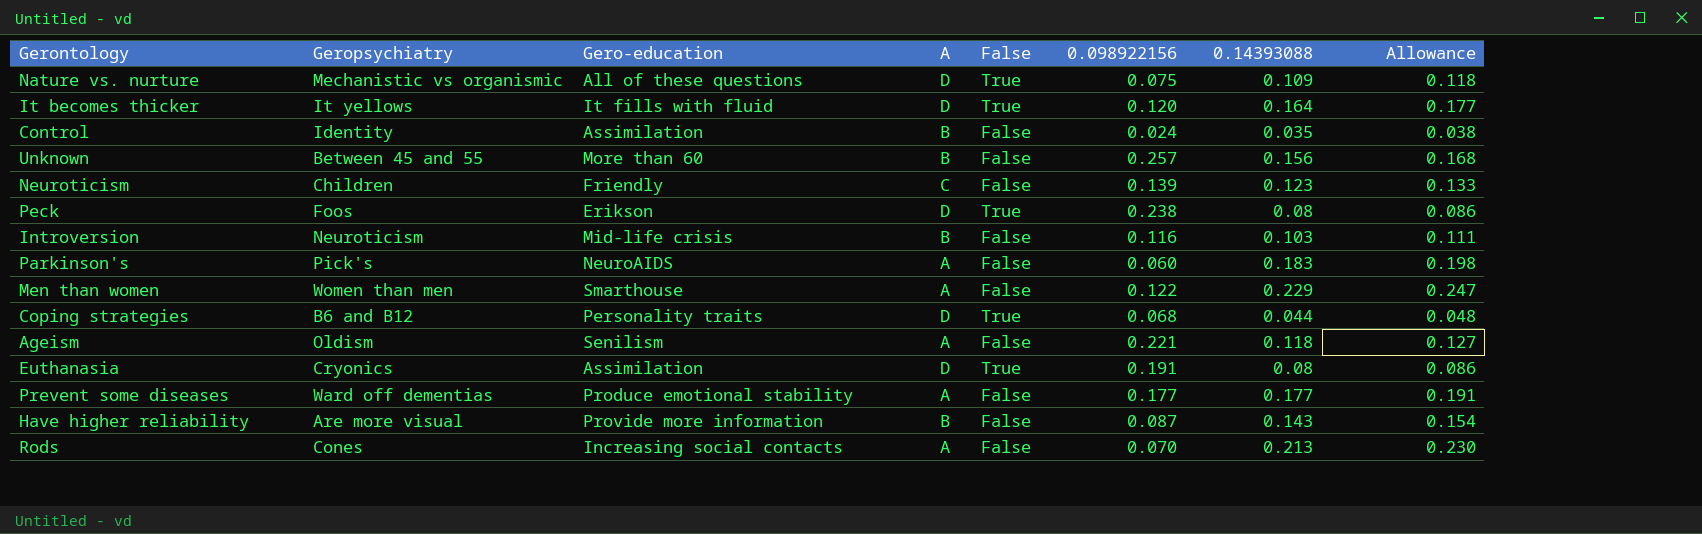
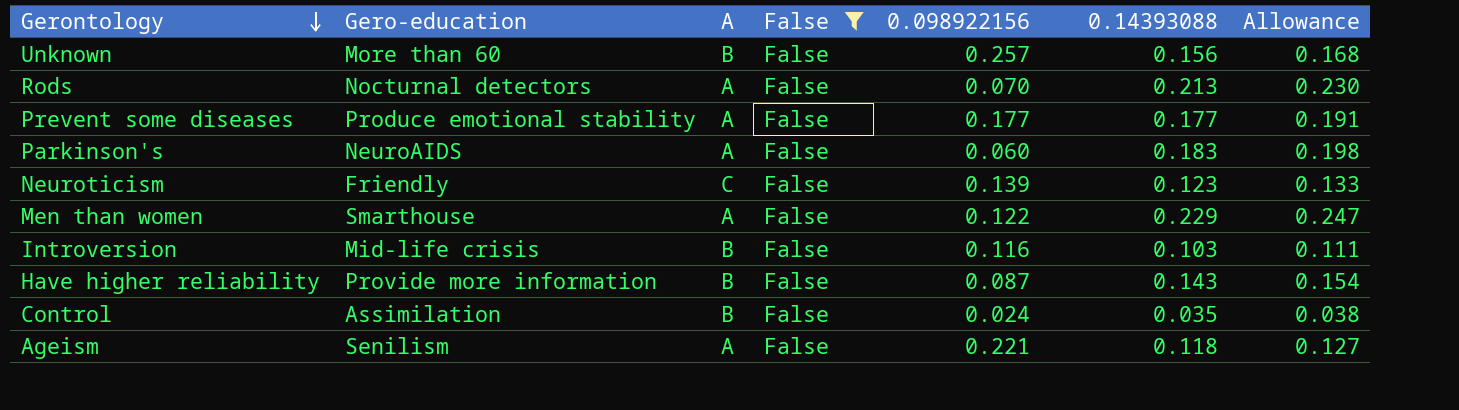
filter: none -> False = False
row order: none -> Gerontology descending
column Geropsychiatry | position: 2 -> none
Rods | Gero-education: Increasing social contacts -> Nocturnal detectors

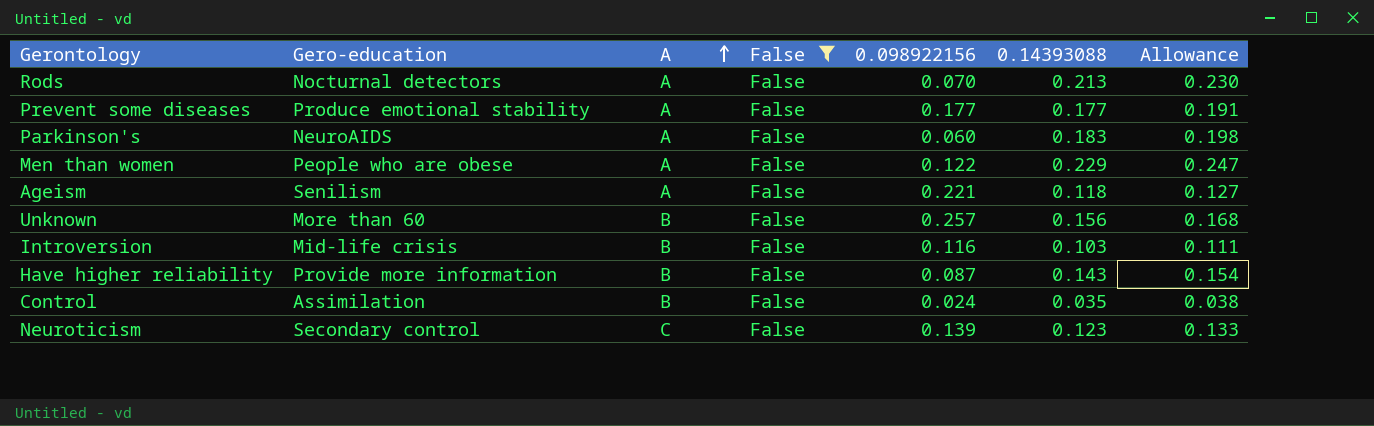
row order: Gerontology descending -> A ascending
Men than women | Gero-education: Smarthouse -> People who are obese
Neuroticism | Gero-education: Friendly -> Secondary control

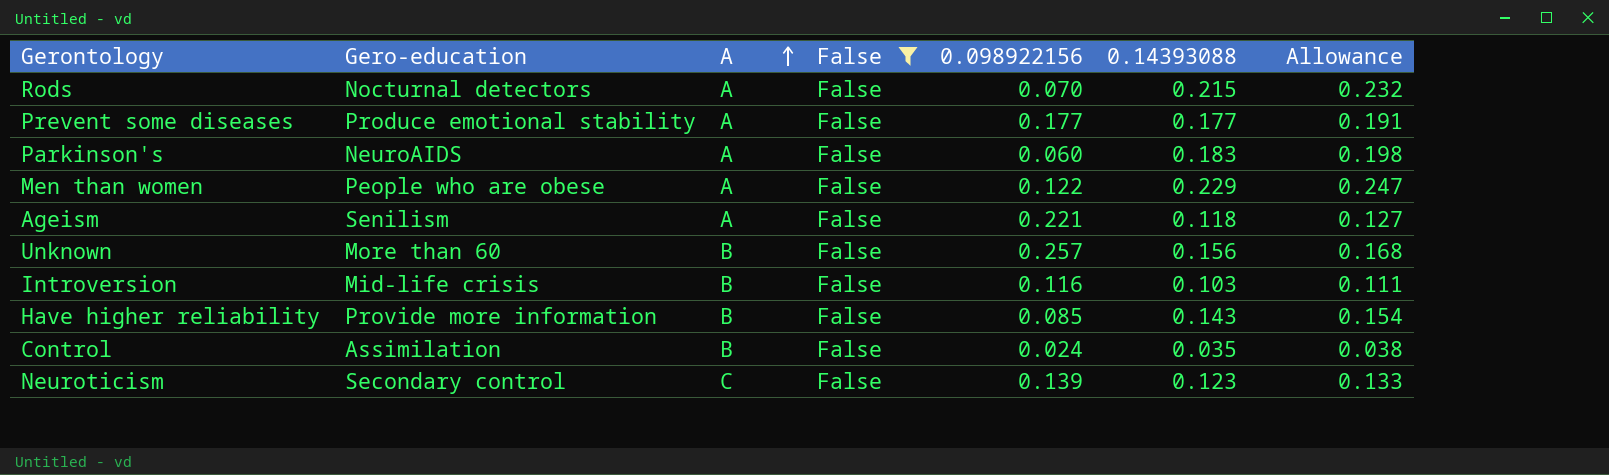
Rods | 0.14393088: 0.213 -> 0.215
Rods | Allowance: 0.230 -> 0.232
Have higher reliability | 0.098922156: 0.087 -> 0.085

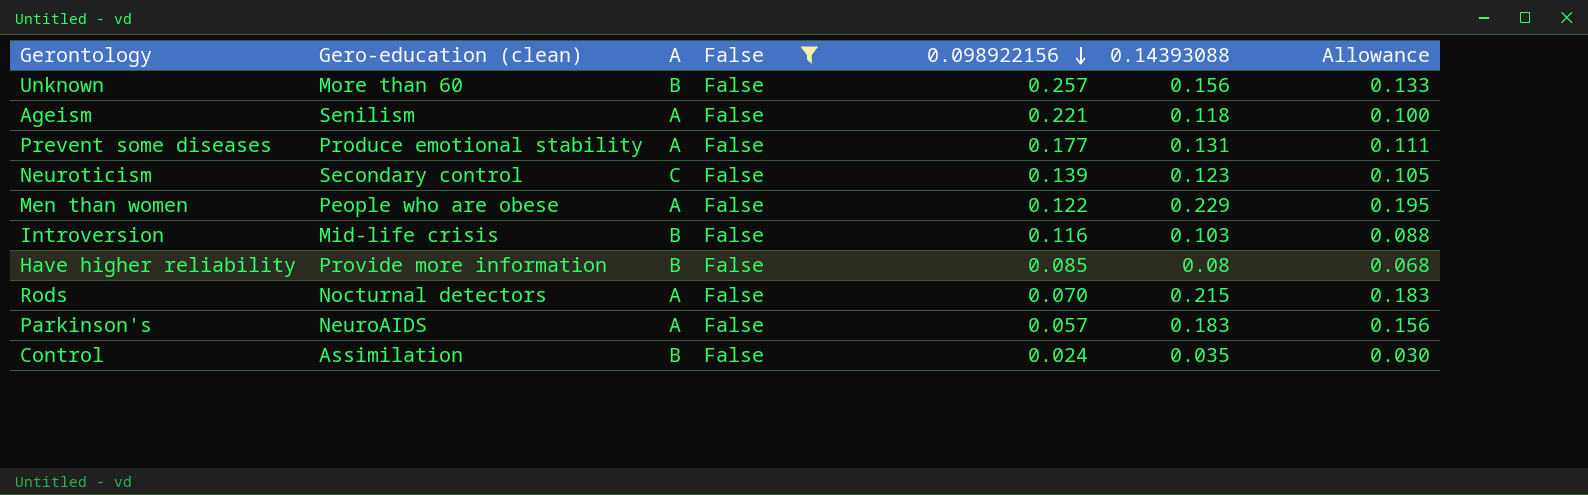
row order: A ascending -> 0.098922156 descending
column name: Gero-education -> Gero-education (clean)
column Allowance | formula: [0.14393088] * 1.08 -> [0.14393088] * 0.85
Prevent some diseases | 0.14393088: 0.177 -> 0.131
Have higher reliability | 0.14393088: 0.143 -> 0.08
Parkinson's | 0.098922156: 0.060 -> 0.057

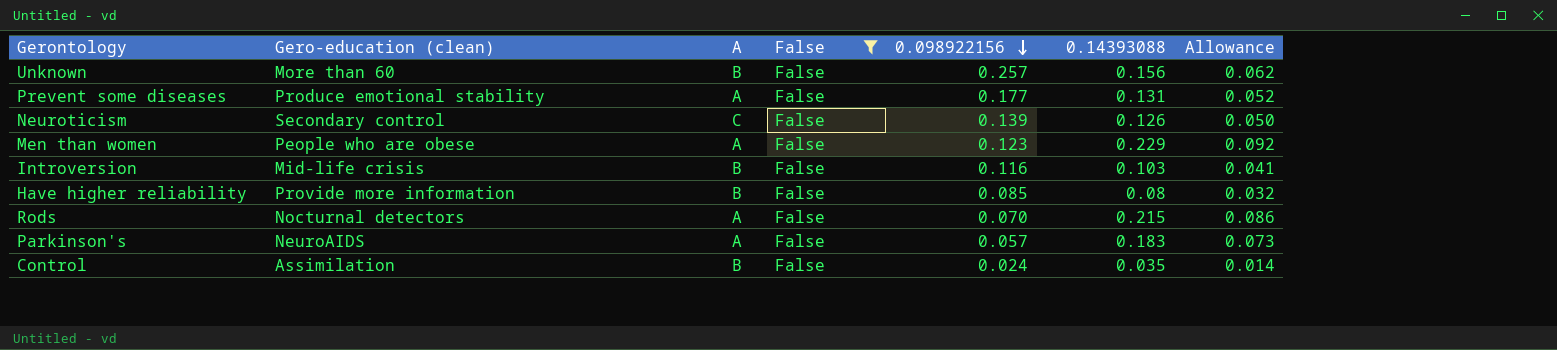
column Allowance | formula: [0.14393088] * 0.85 -> [0.14393088] * 0.4
row Ageism: Senilism | A | False | 0.221 | 0.118 | 0.100 -> none
Neuroticism | 0.14393088: 0.123 -> 0.126
Men than women | 0.098922156: 0.122 -> 0.123

